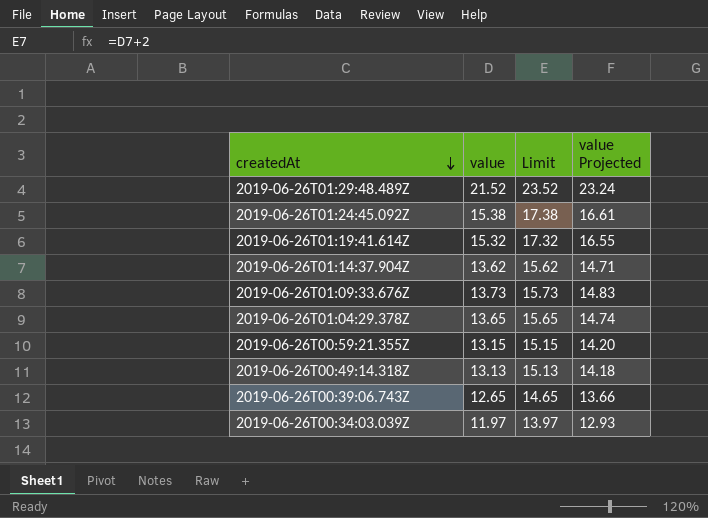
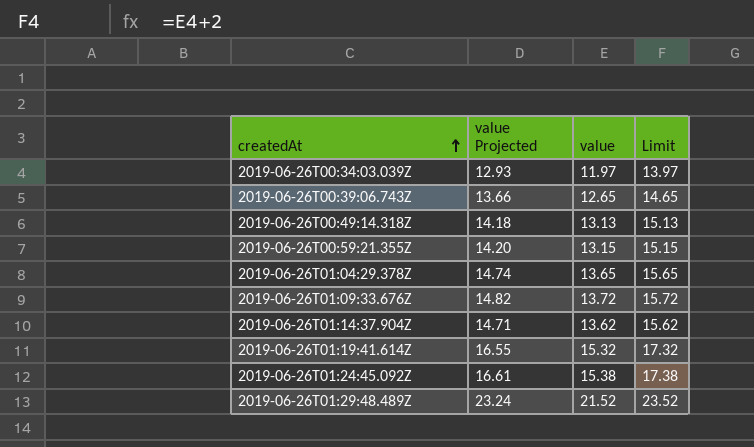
row order: createdAt descending -> createdAt ascending
column value Projected | position: 4 -> 2
2019-06-26T01:09:33.676Z | value Projected: 14.83 -> 14.82
2019-06-26T01:09:33.676Z | value: 13.73 -> 13.72
2019-06-26T01:09:33.676Z | Limit: 15.73 -> 15.72

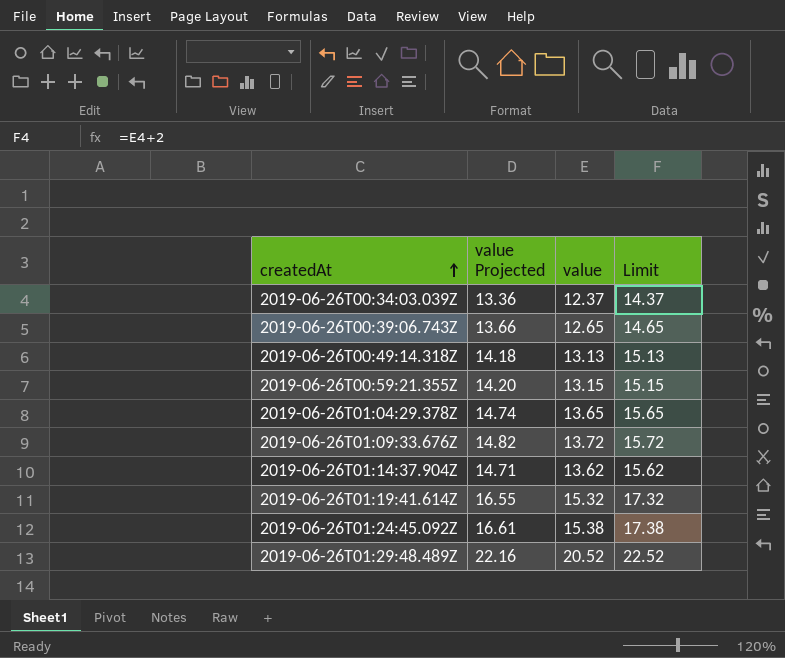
2019-06-26T00:34:03.039Z | value Projected: 12.93 -> 13.36
2019-06-26T00:34:03.039Z | value: 11.97 -> 12.37
2019-06-26T00:34:03.039Z | Limit: 13.97 -> 14.37
2019-06-26T01:29:48.489Z | value Projected: 23.24 -> 22.16
2019-06-26T01:29:48.489Z | value: 21.52 -> 20.52
2019-06-26T01:29:48.489Z | Limit: 23.52 -> 22.52

